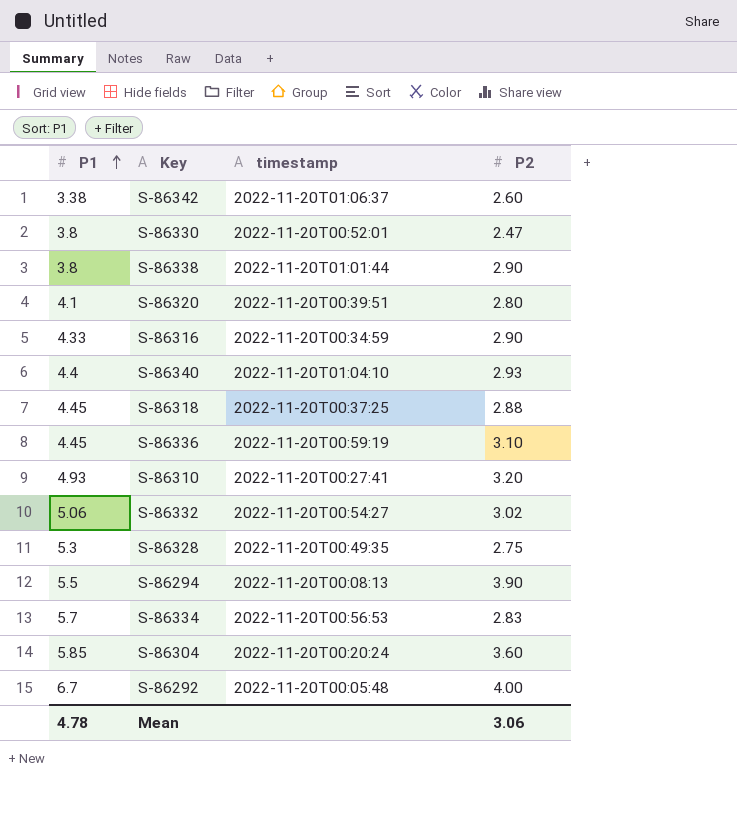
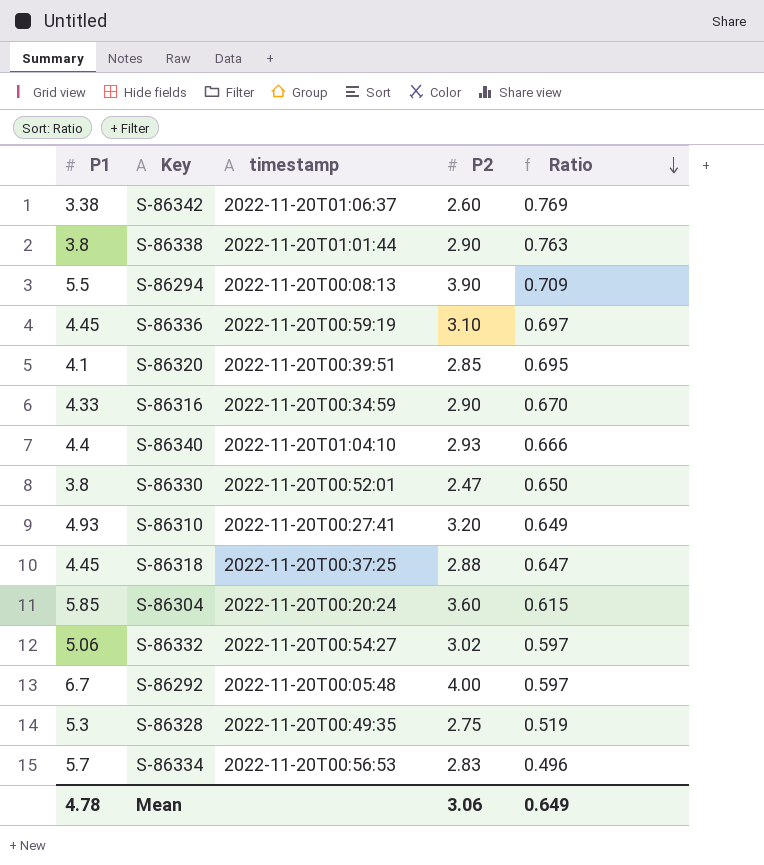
row order: P1 ascending -> Ratio descending
column Ratio | formula: none -> [P2] / [P1]
S-86320 | P2: 2.80 -> 2.85

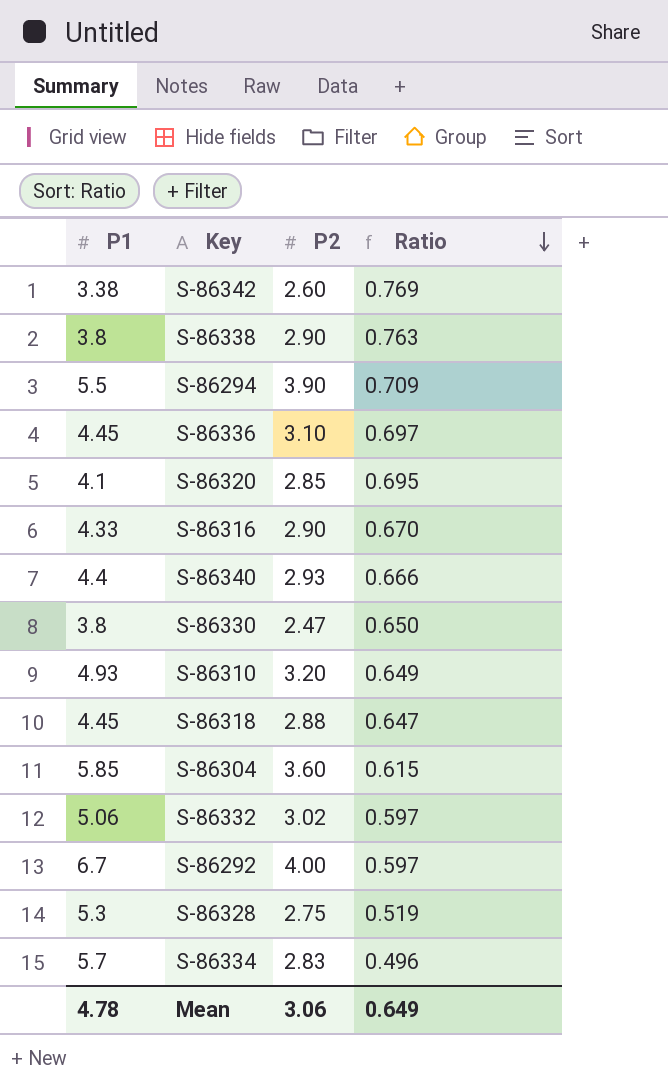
column timestamp | position: 3 -> none

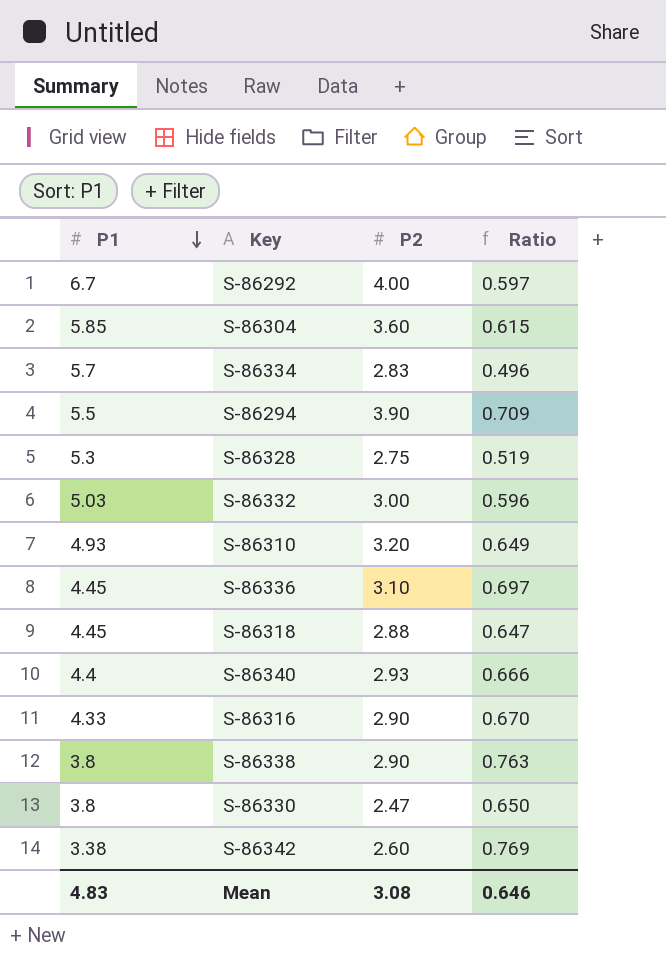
row order: Ratio descending -> P1 descending
row S-86320: 4.1 | 2.85 | 0.695 -> none
S-86332 | P1: 5.06 -> 5.03
S-86332 | P2: 3.02 -> 3.00
S-86332 | Ratio: 0.597 -> 0.596
Mean | P1: 4.78 -> 4.83
Mean | P2: 3.06 -> 3.08
Mean | Ratio: 0.649 -> 0.646

